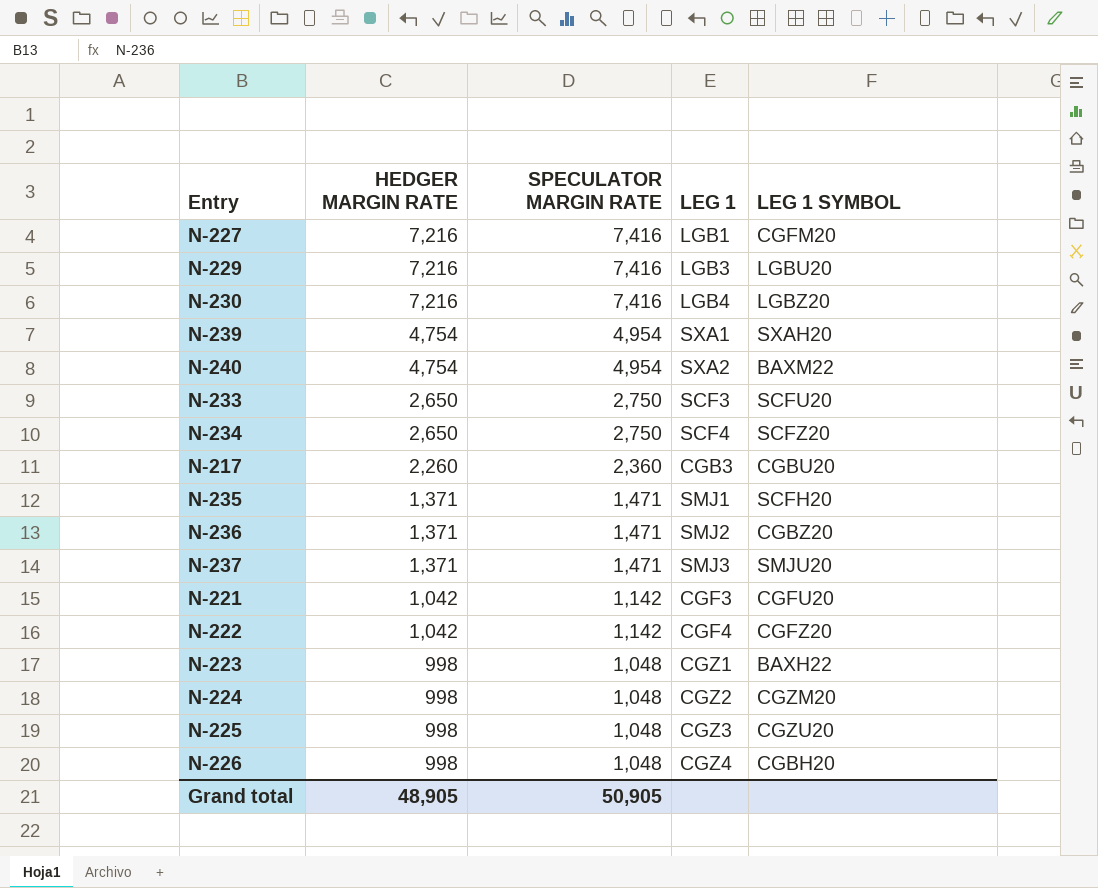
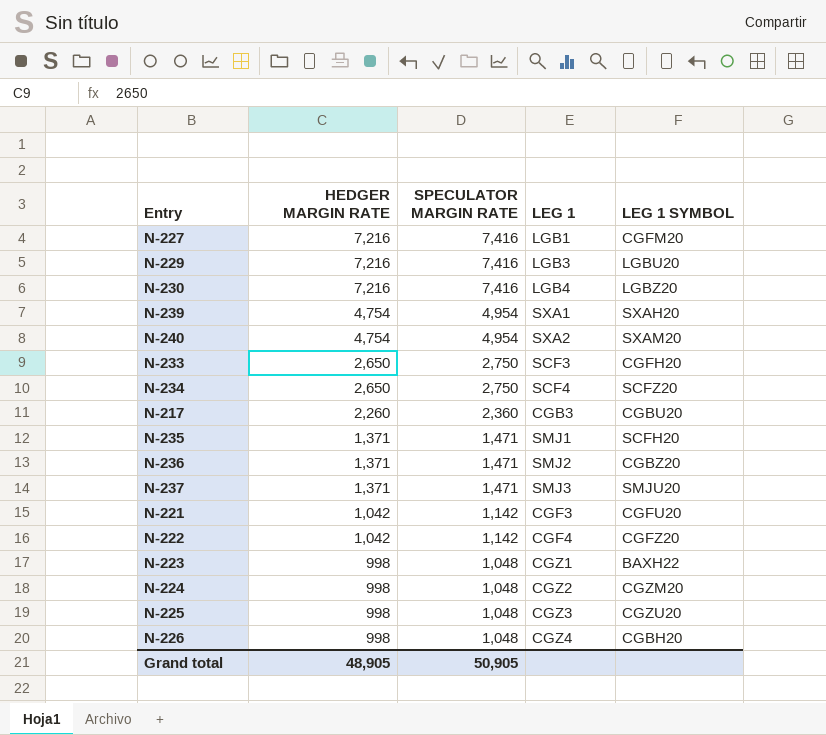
N-240 | LEG 1 SYMBOL: BAXM22 -> SXAM20
N-233 | LEG 1 SYMBOL: SCFU20 -> CGFH20

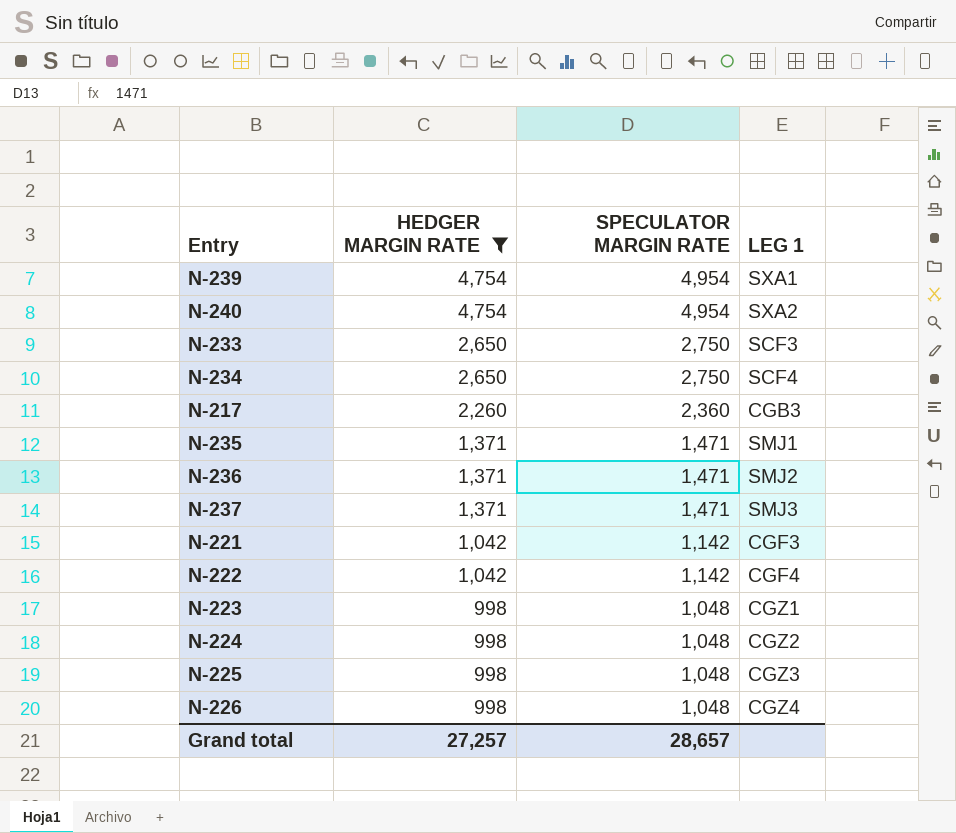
filter: none -> HEDGER MARGIN RATE != 7,216
column LEG 1 SYMBOL | position: 5 -> none
Grand total | HEDGER MARGIN RATE: 48,905 -> 27,257
Grand total | SPECULATOR MARGIN RATE: 50,905 -> 28,657

